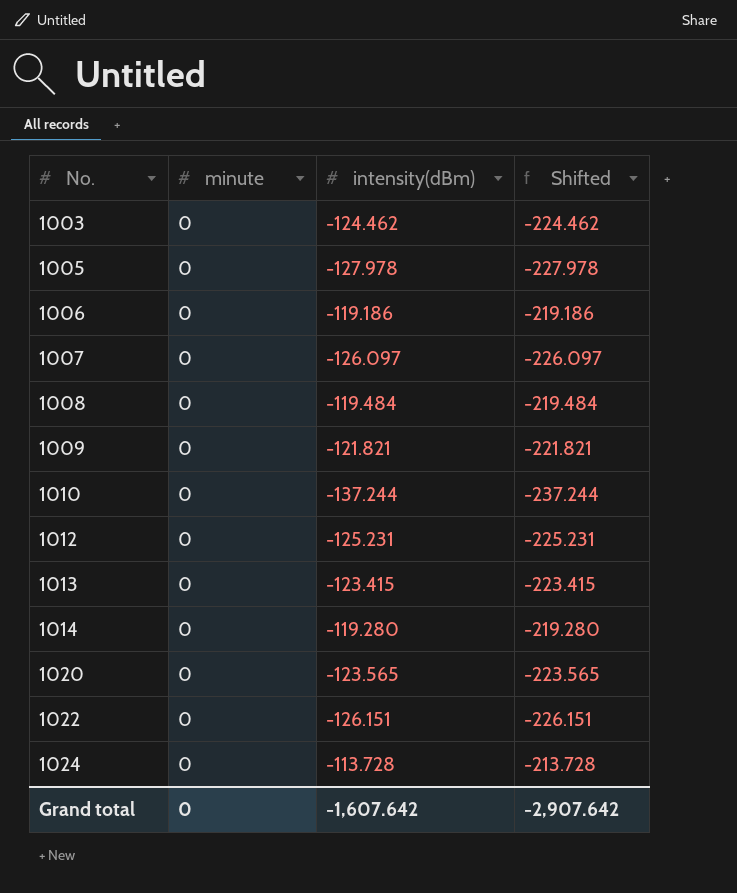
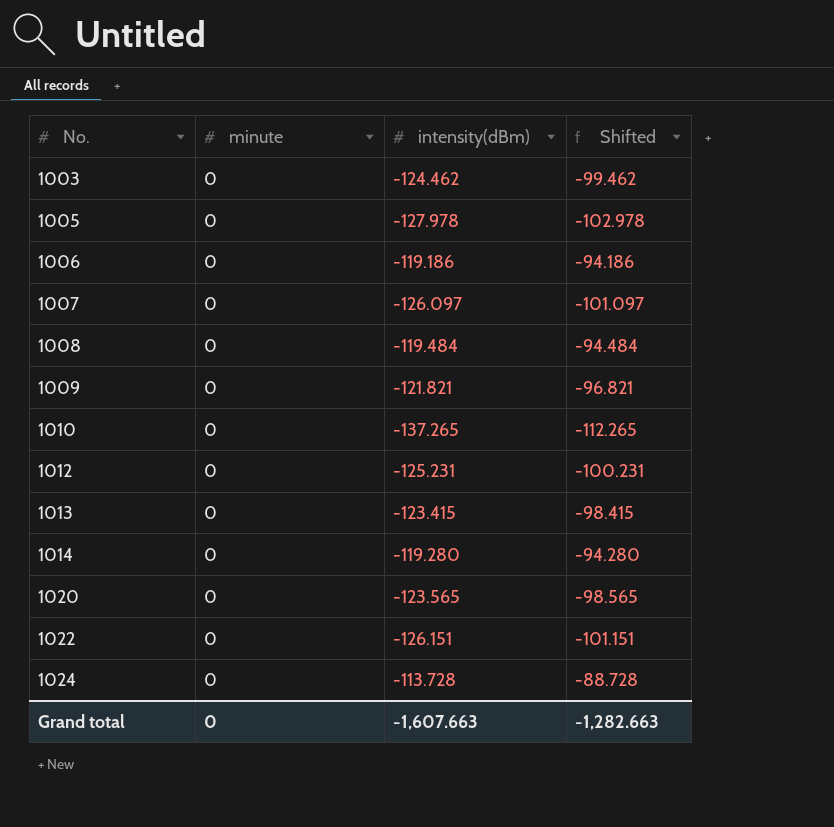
column Shifted | formula: [intensity(dBm)] - 100 -> [intensity(dBm)] + 25
1010 | intensity(dBm): -137.244 -> -137.265
Grand total | intensity(dBm): -1,607.642 -> -1,607.663
Grand total | Shifted: -2,907.642 -> -1,282.663

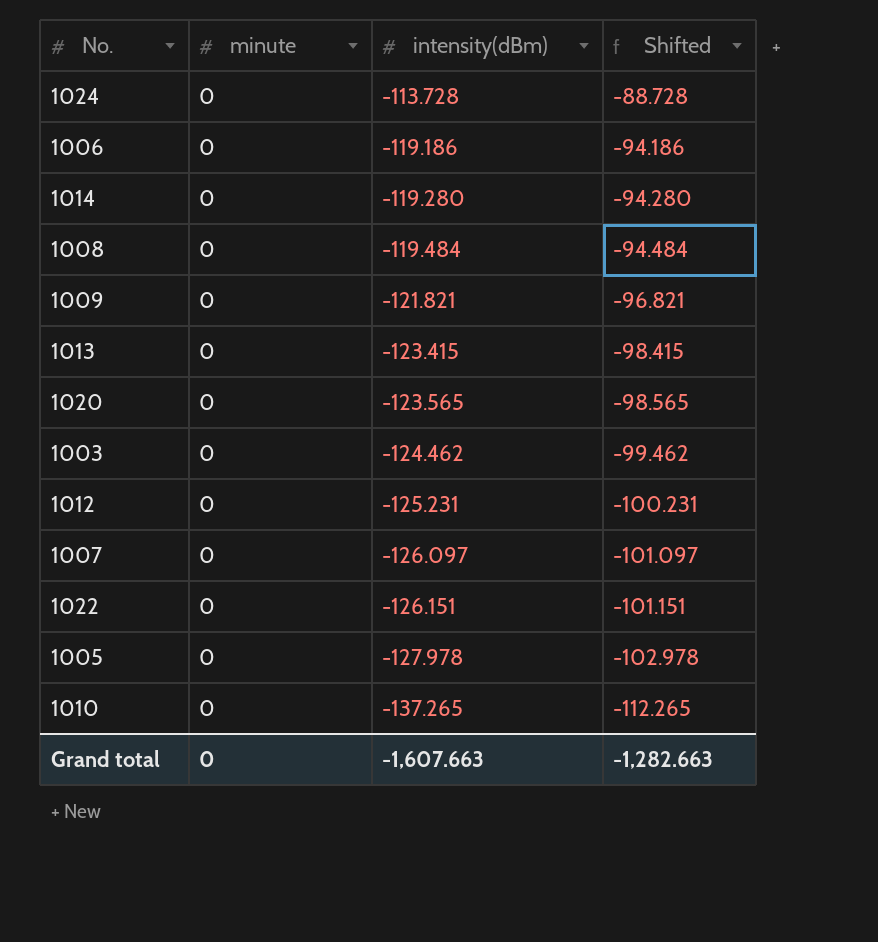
row order: No. ascending -> intensity(dBm) descending

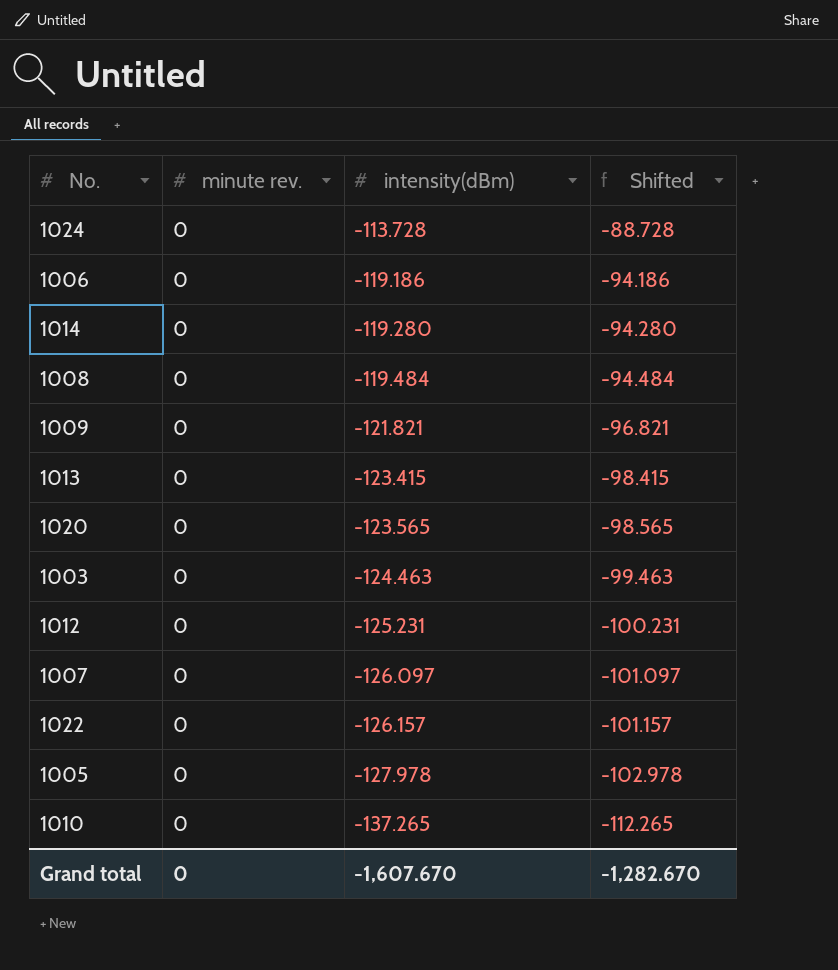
column name: minute -> minute rev.
1003 | intensity(dBm): -124.462 -> -124.463
1003 | Shifted: -99.462 -> -99.463
1022 | intensity(dBm): -126.151 -> -126.157
1022 | Shifted: -101.151 -> -101.157
Grand total | intensity(dBm): -1,607.663 -> -1,607.670
Grand total | Shifted: -1,282.663 -> -1,282.670

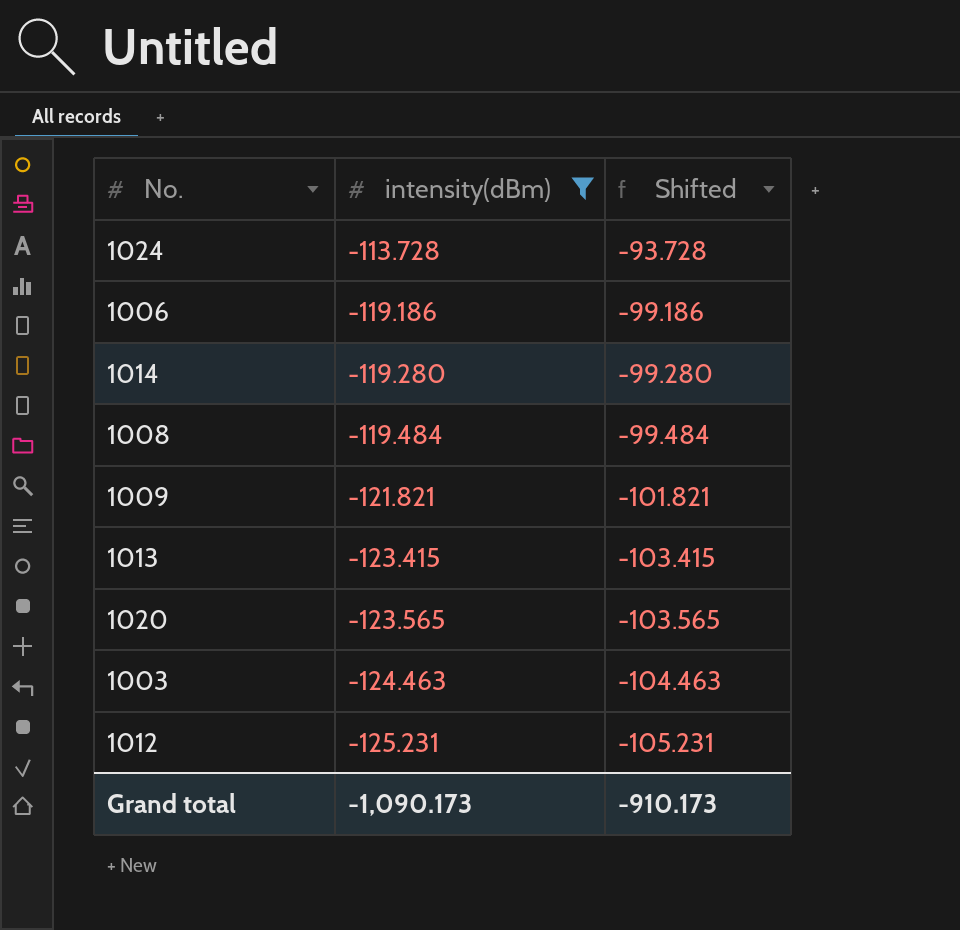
filter: none -> intensity(dBm) >= -125.231
column minute rev. | position: 2 -> none
column Shifted | formula: [intensity(dBm)] + 25 -> [intensity(dBm)] + 20
Grand total | intensity(dBm): -1,607.670 -> -1,090.173
Grand total | Shifted: -1,282.670 -> -910.173

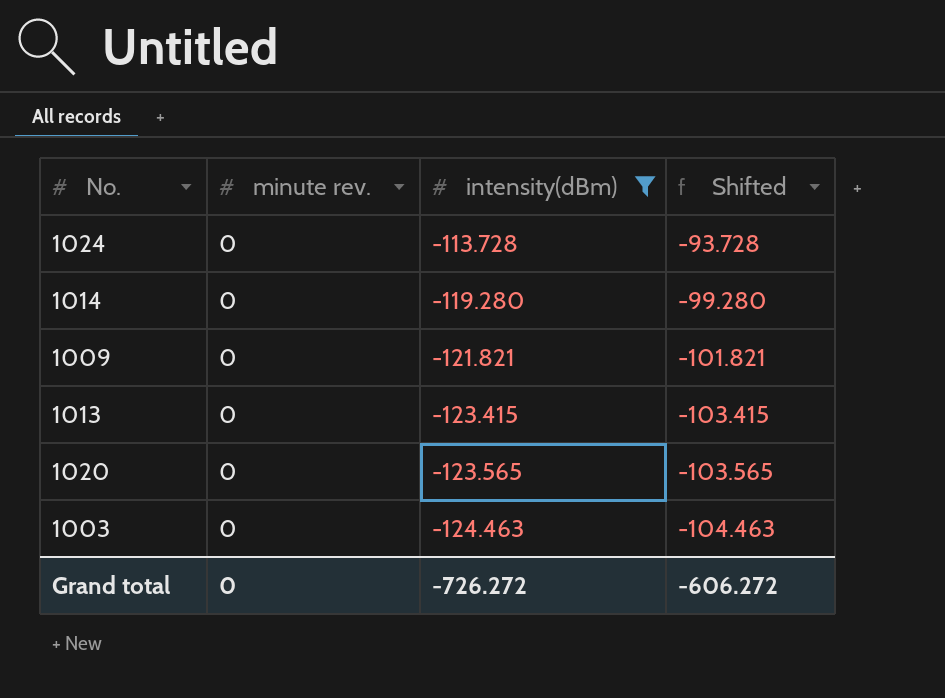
column minute rev. | position: none -> 2
row 1006: -119.186 | -99.186 -> none
row 1008: -119.484 | -99.484 -> none
row 1012: -125.231 | -105.231 -> none
Grand total | intensity(dBm): -1,090.173 -> -726.272
Grand total | Shifted: -910.173 -> -606.272

